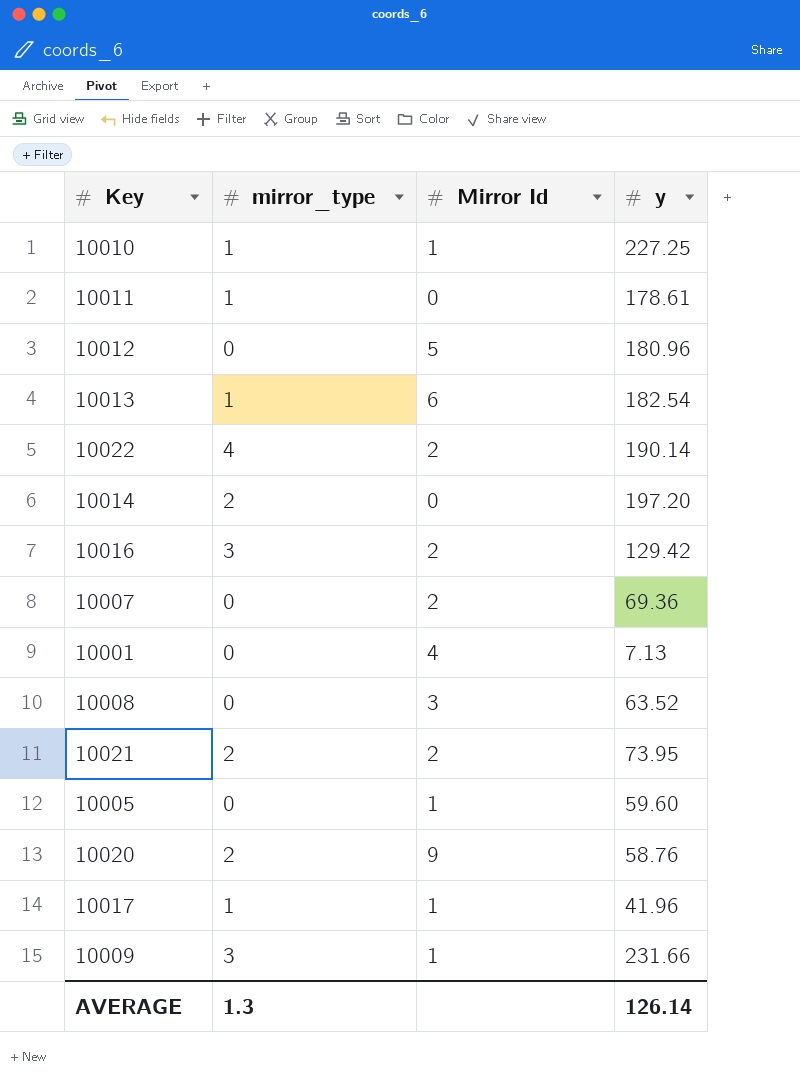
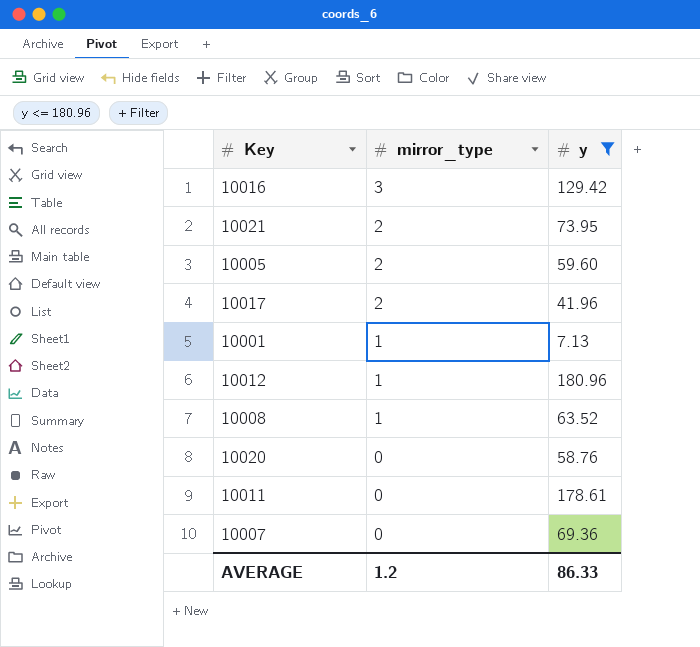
filter: none -> y <= 180.96
row order: none -> mirror_type descending
column Mirror Id | position: 3 -> none
10005 | mirror_type: 0 -> 2
10017 | mirror_type: 1 -> 2
10001 | mirror_type: 0 -> 1
10012 | mirror_type: 0 -> 1
10008 | mirror_type: 0 -> 1
10020 | mirror_type: 2 -> 0
10011 | mirror_type: 1 -> 0
AVERAGE | mirror_type: 1.3 -> 1.2
AVERAGE | y: 126.14 -> 86.33

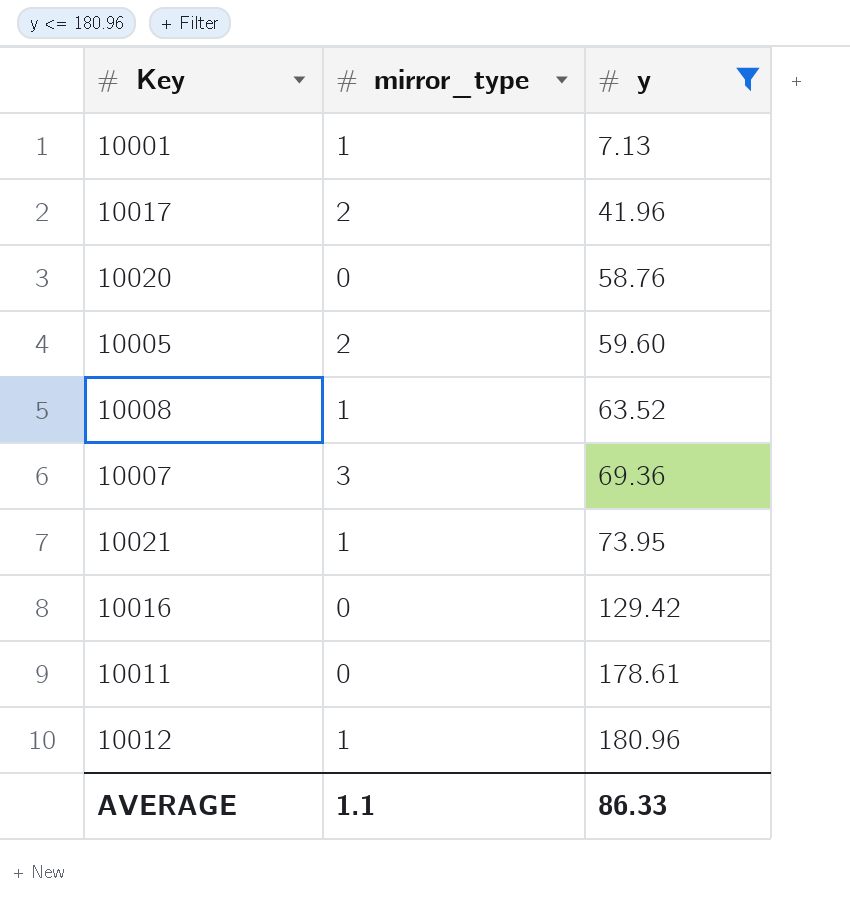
row order: mirror_type descending -> y ascending
10007 | mirror_type: 0 -> 3
10021 | mirror_type: 2 -> 1
10016 | mirror_type: 3 -> 0
AVERAGE | mirror_type: 1.2 -> 1.1

